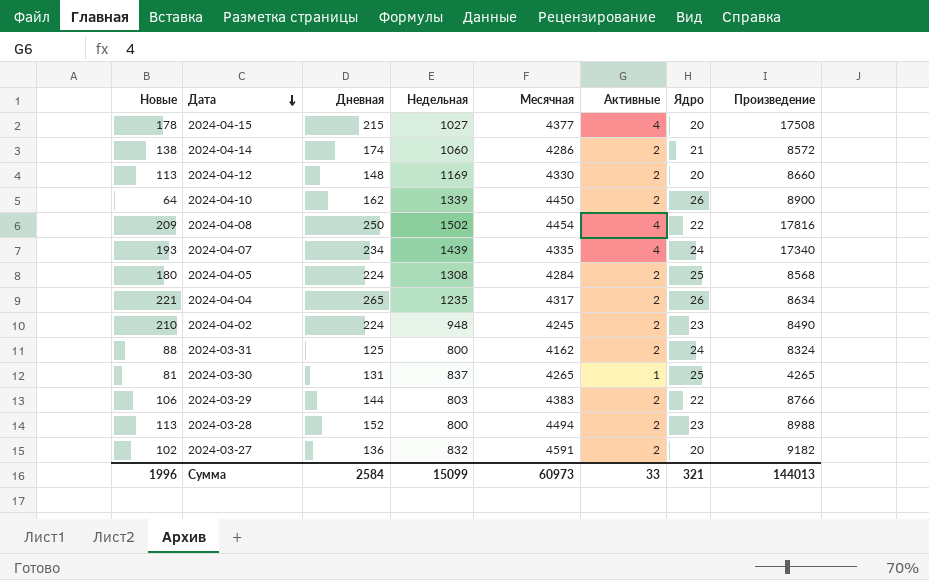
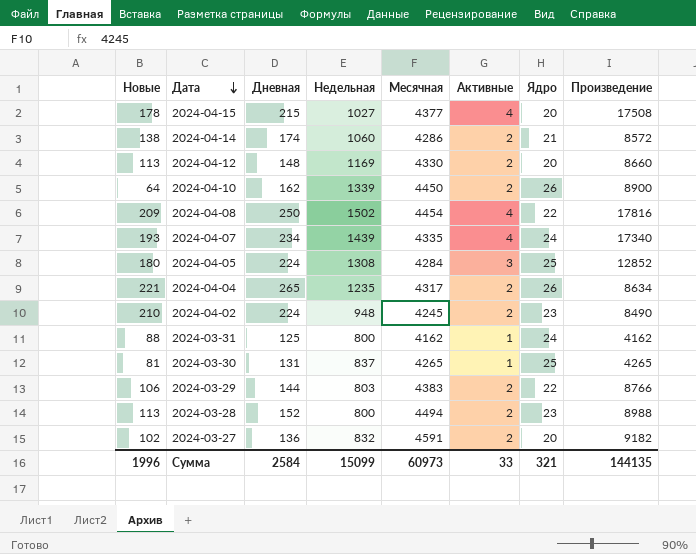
2024-04-05 | Активные: 2 -> 3
2024-04-05 | Произведение: 8568 -> 12852
2024-03-31 | Активные: 2 -> 1
2024-03-31 | Произведение: 8324 -> 4162
Сумма | Произведение: 144013 -> 144135

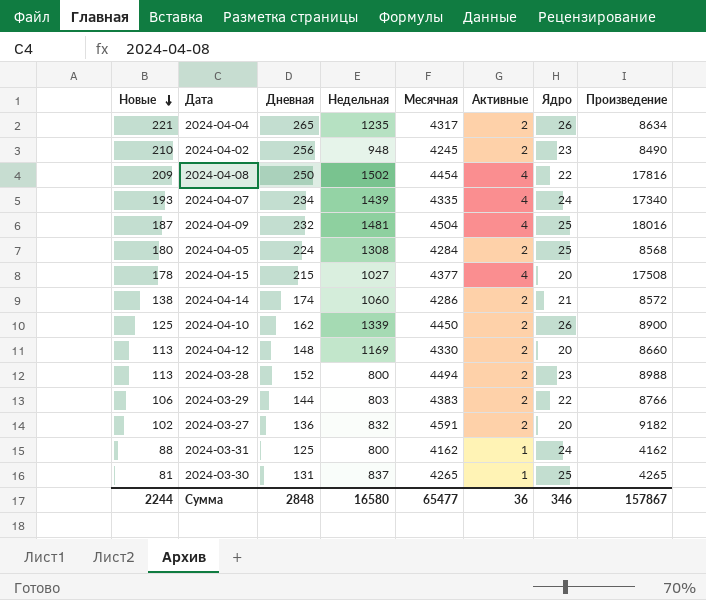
row order: Дата descending -> Новые descending
2024-04-02 | Дневная: 224 -> 256
row 2024-04-09: none -> 187 | 232 | 1481 | 4504 | 4 | 25 | 18016
2024-04-05 | Активные: 3 -> 2
2024-04-05 | Произведение: 12852 -> 8568
2024-04-10 | Новые: 64 -> 125
Сумма | Новые: 1996 -> 2244
Сумма | Дневная: 2584 -> 2848
Сумма | Недельная: 15099 -> 16580
Сумма | Месячная: 60973 -> 65477
Сумма | Активные: 33 -> 36
Сумма | Ядро: 321 -> 346
Сумма | Произведение: 144135 -> 157867

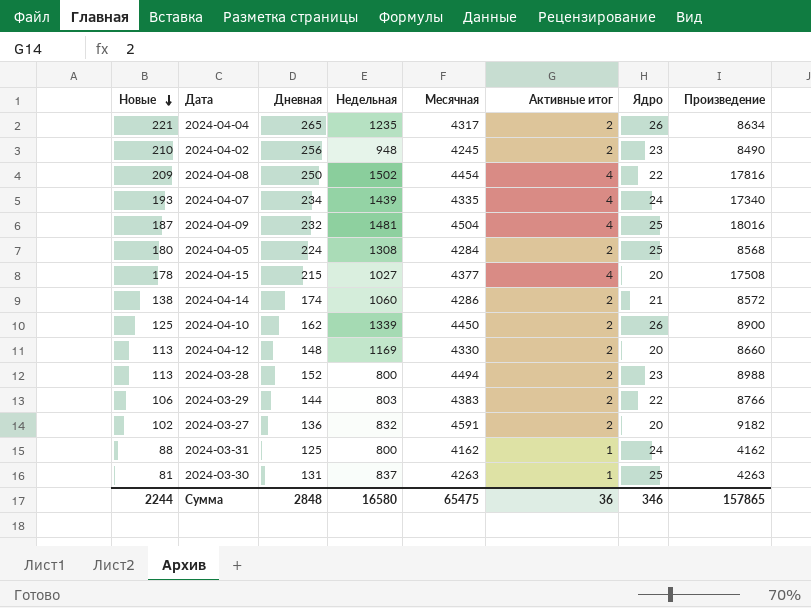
column name: Активные -> Активные итог
2024-03-30 | Месячная: 4265 -> 4263
2024-03-30 | Произведение: 4265 -> 4263
Сумма | Месячная: 65477 -> 65475
Сумма | Произведение: 157867 -> 157865

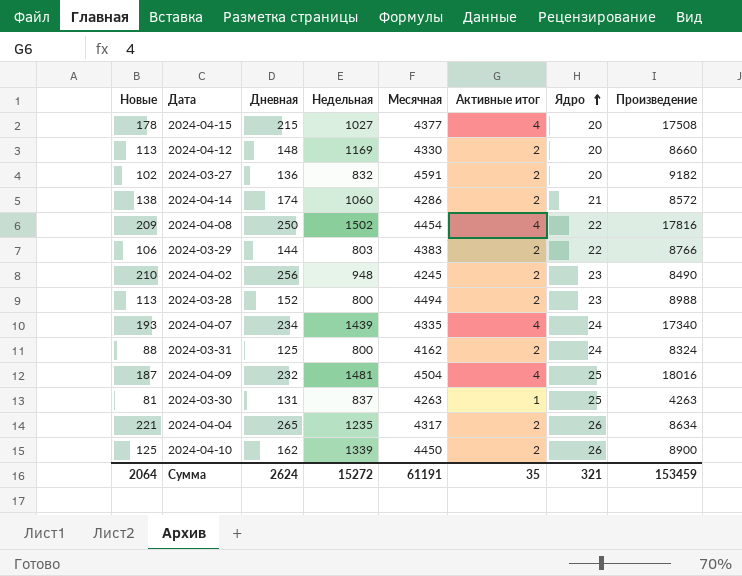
row order: Новые descending -> Ядро ascending
row 2024-04-05: 180 | 224 | 1308 | 4284 | 2 | 25 | 8568 -> none
2024-03-31 | Активные итог: 1 -> 2
2024-03-31 | Произведение: 4162 -> 8324
Сумма | Новые: 2244 -> 2064
Сумма | Дневная: 2848 -> 2624
Сумма | Недельная: 16580 -> 15272
Сумма | Месячная: 65475 -> 61191
Сумма | Активные итог: 36 -> 35
Сумма | Ядро: 346 -> 321
Сумма | Произведение: 157865 -> 153459

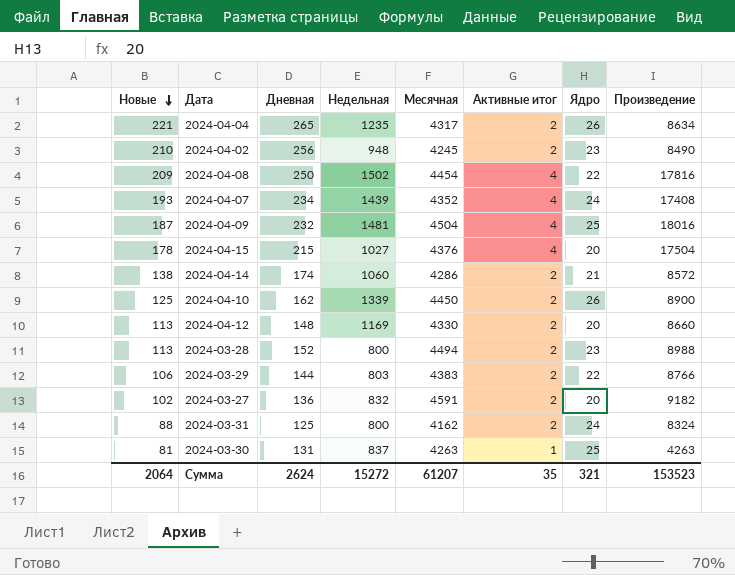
row order: Ядро ascending -> Новые descending
2024-04-07 | Месячная: 4335 -> 4352
2024-04-07 | Произведение: 17340 -> 17408
2024-04-15 | Месячная: 4377 -> 4376
2024-04-15 | Произведение: 17508 -> 17504
Сумма | Месячная: 61191 -> 61207
Сумма | Произведение: 153459 -> 153523

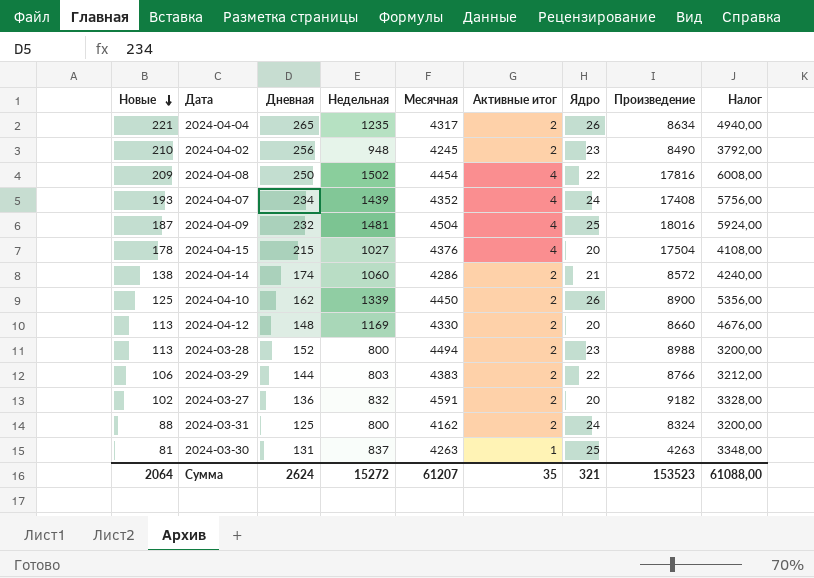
column Налог | formula: none -> [Недельная] * 4

